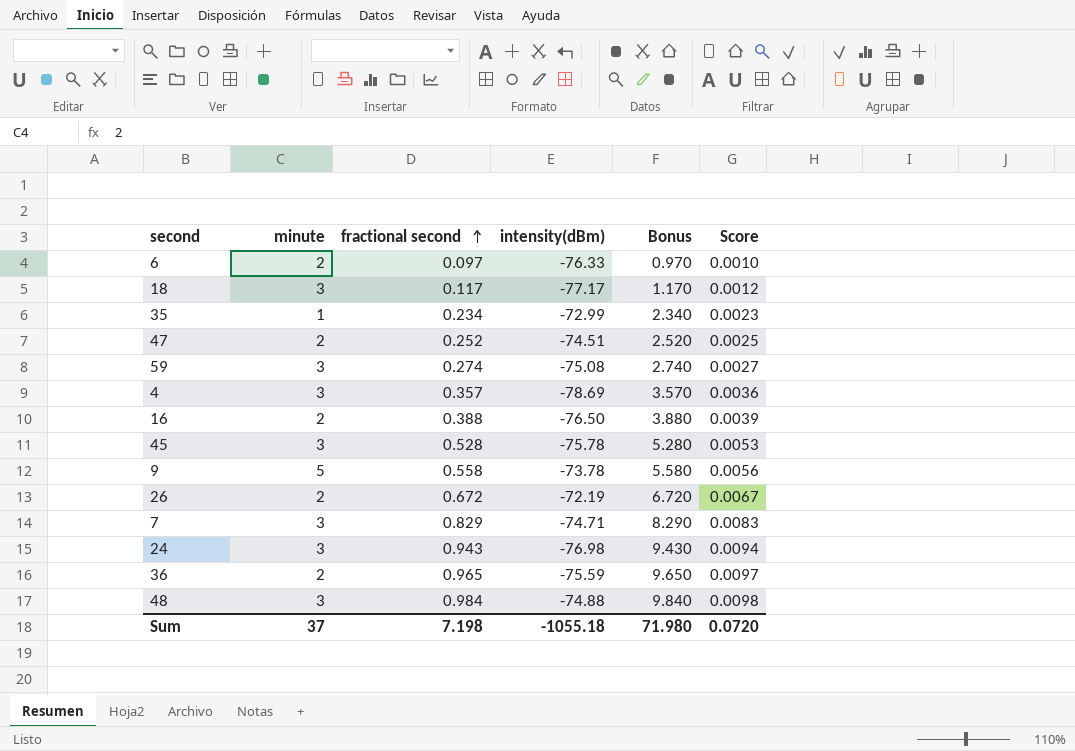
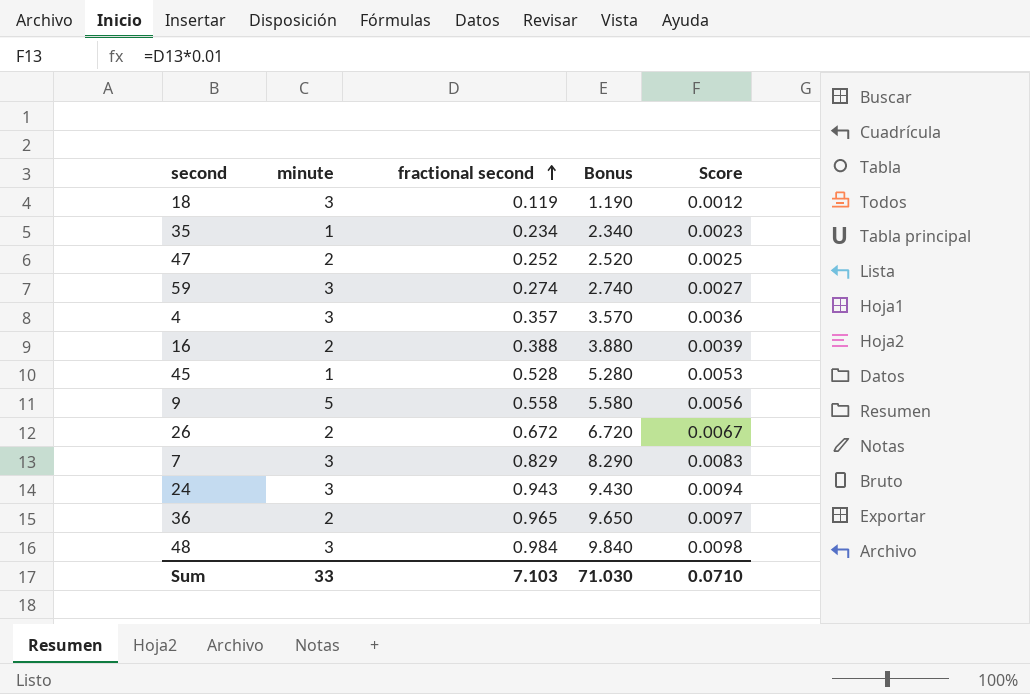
column intensity(dBm) | position: 4 -> none
row 6: 2 | 0.097 | -76.33 | 0.970 | 0.0010 -> none
18 | fractional second: 0.117 -> 0.119
18 | Bonus: 1.170 -> 1.190
45 | minute: 3 -> 1
Sum | minute: 37 -> 33
Sum | fractional second: 7.198 -> 7.103
Sum | Bonus: 71.980 -> 71.030
Sum | Score: 0.0720 -> 0.0710

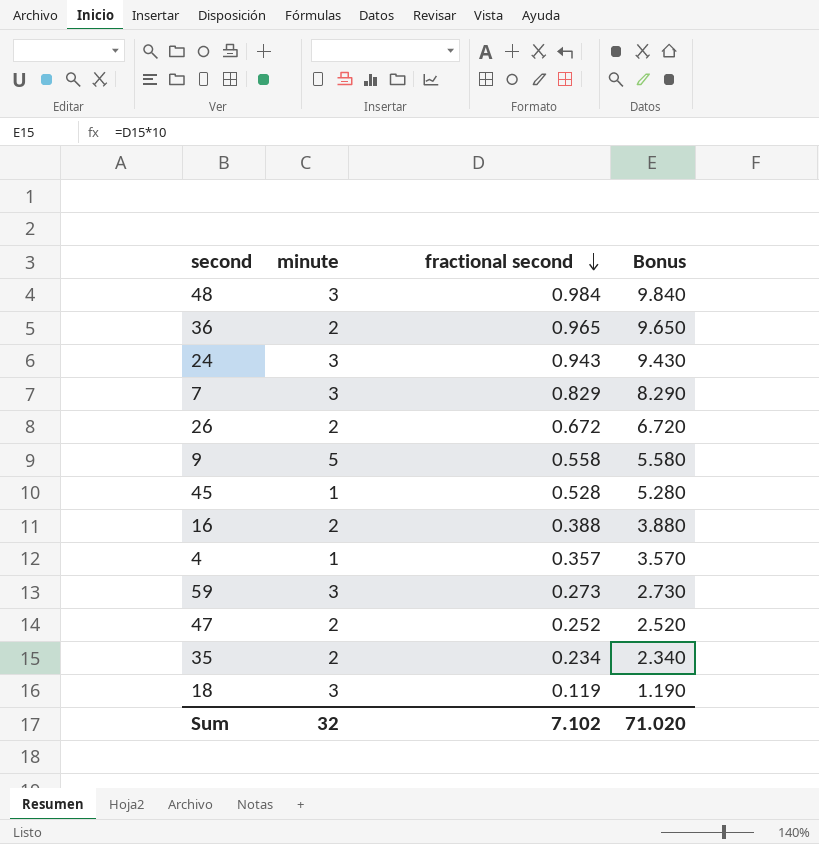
row order: fractional second ascending -> fractional second descending
column Score | formula: [fractional second] * 0.01 -> none
4 | minute: 3 -> 1
59 | fractional second: 0.274 -> 0.273
59 | Bonus: 2.740 -> 2.730
35 | minute: 1 -> 2
Sum | minute: 33 -> 32
Sum | fractional second: 7.103 -> 7.102
Sum | Bonus: 71.030 -> 71.020

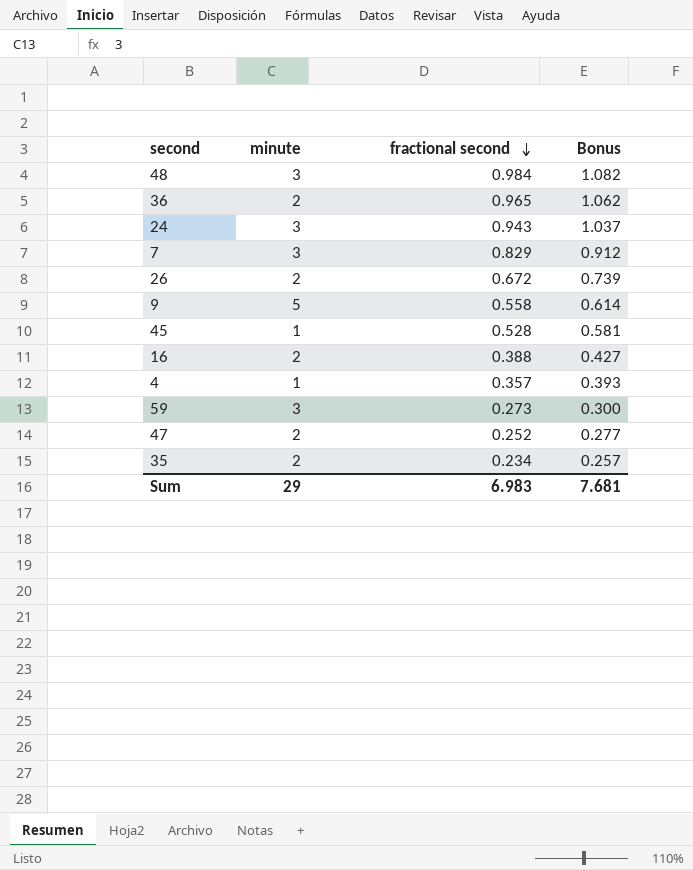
column Bonus | formula: [fractional second] * 10 -> [fractional second] * 1.1
row 18: 3 | 0.119 | 1.190 -> none
Sum | minute: 32 -> 29
Sum | fractional second: 7.102 -> 6.983
Sum | Bonus: 71.020 -> 7.681

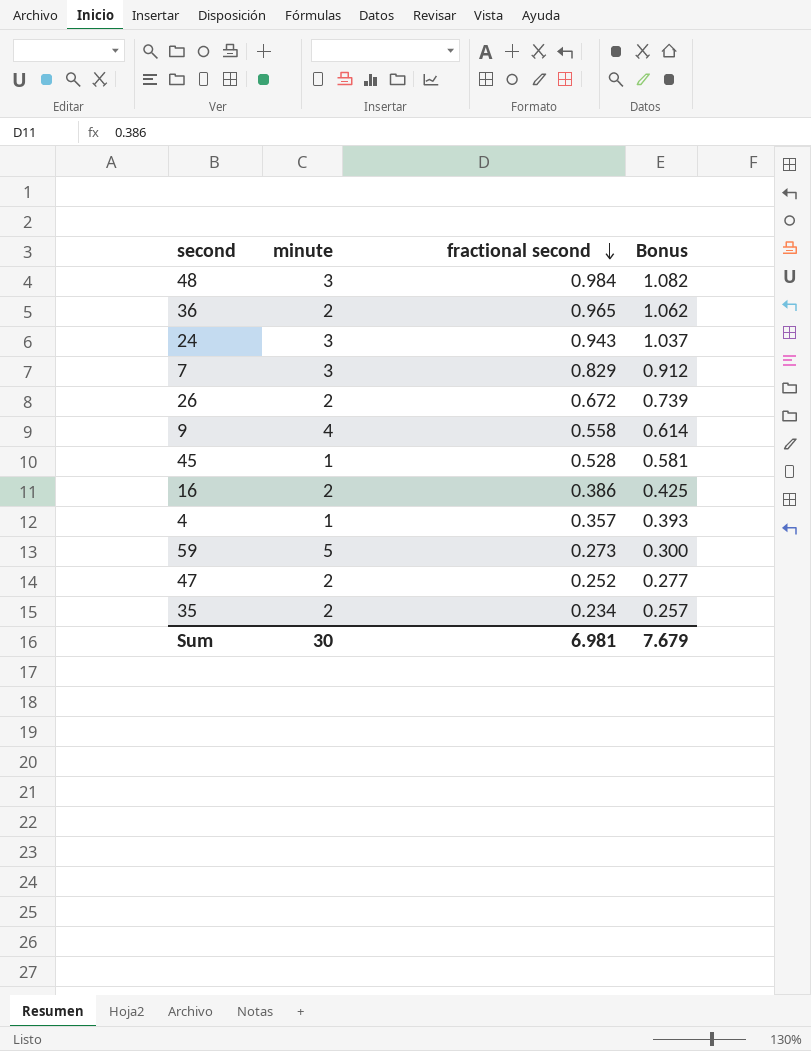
9 | minute: 5 -> 4
16 | fractional second: 0.388 -> 0.386
16 | Bonus: 0.427 -> 0.425
59 | minute: 3 -> 5
Sum | minute: 29 -> 30
Sum | fractional second: 6.983 -> 6.981
Sum | Bonus: 7.681 -> 7.679

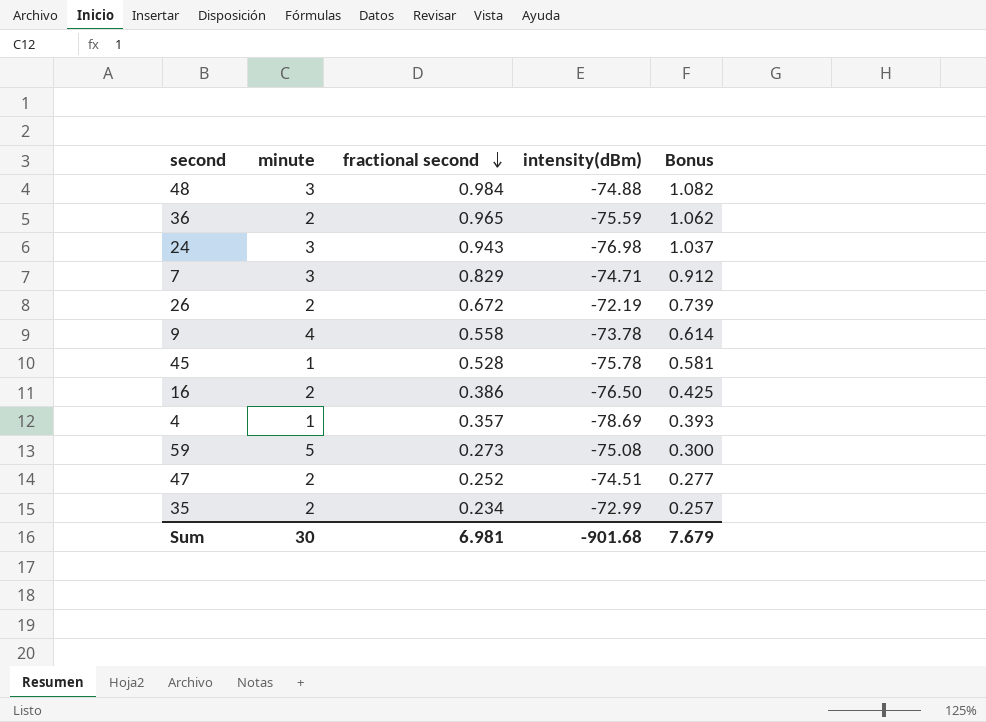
column intensity(dBm) | position: none -> 4

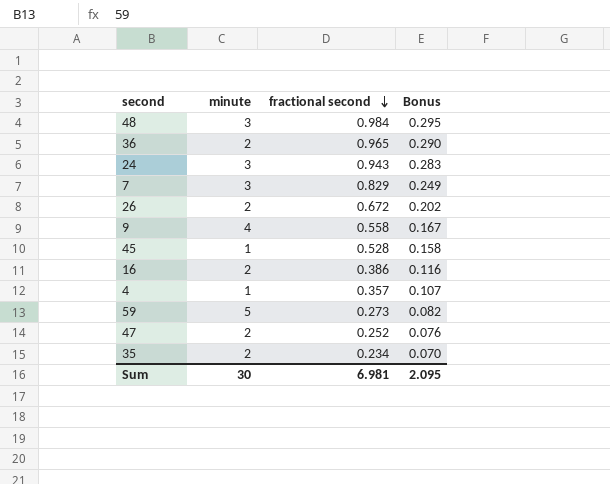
column intensity(dBm) | position: 4 -> none
column Bonus | formula: [fractional second] * 1.1 -> [fractional second] * 0.3
Sum | Bonus: 7.679 -> 2.095

